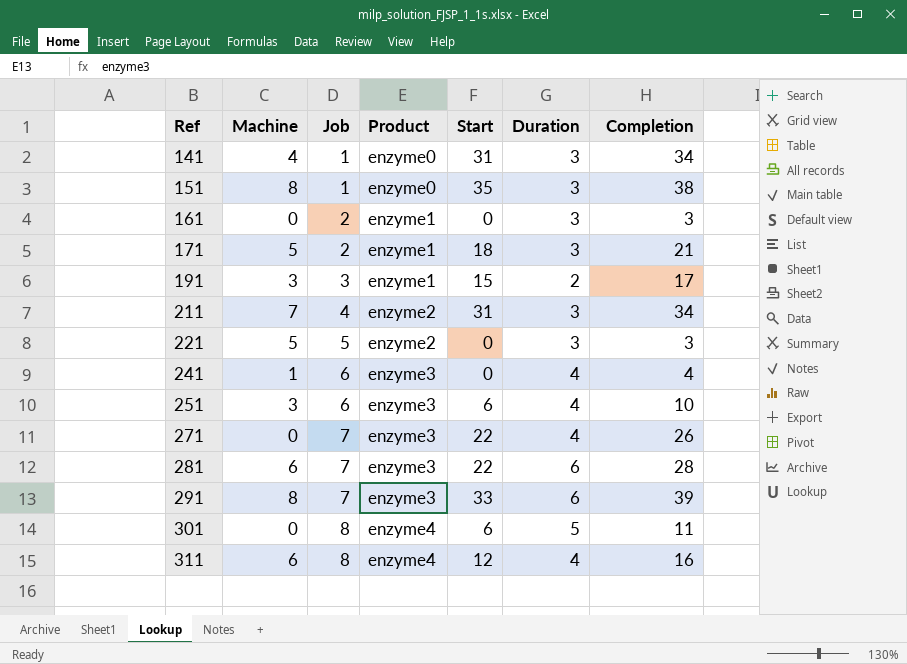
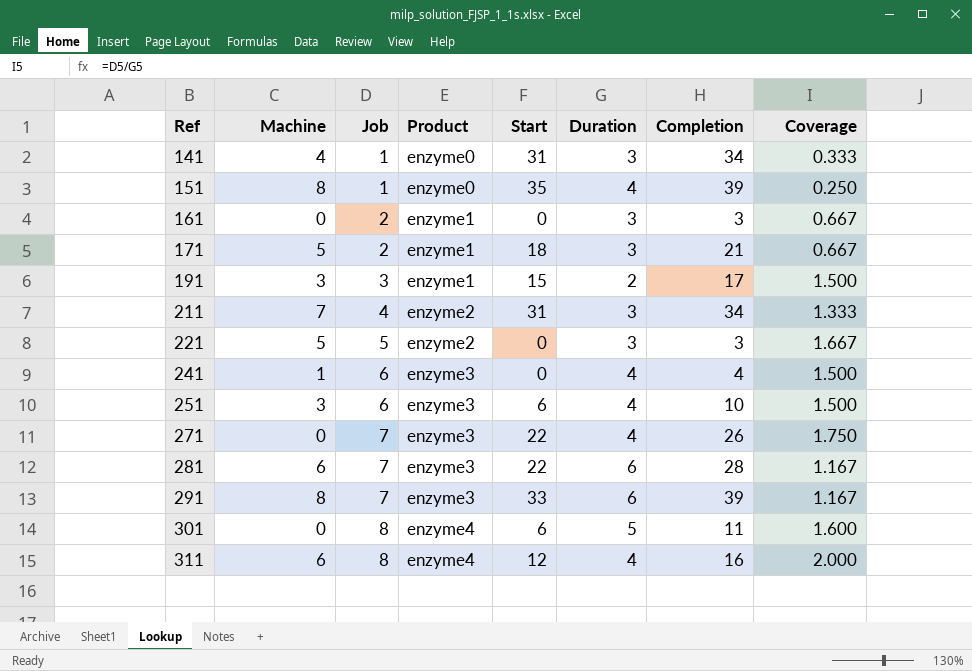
column Coverage | formula: none -> [Job] / [Duration]
151 | Duration: 3 -> 4
151 | Completion: 38 -> 39

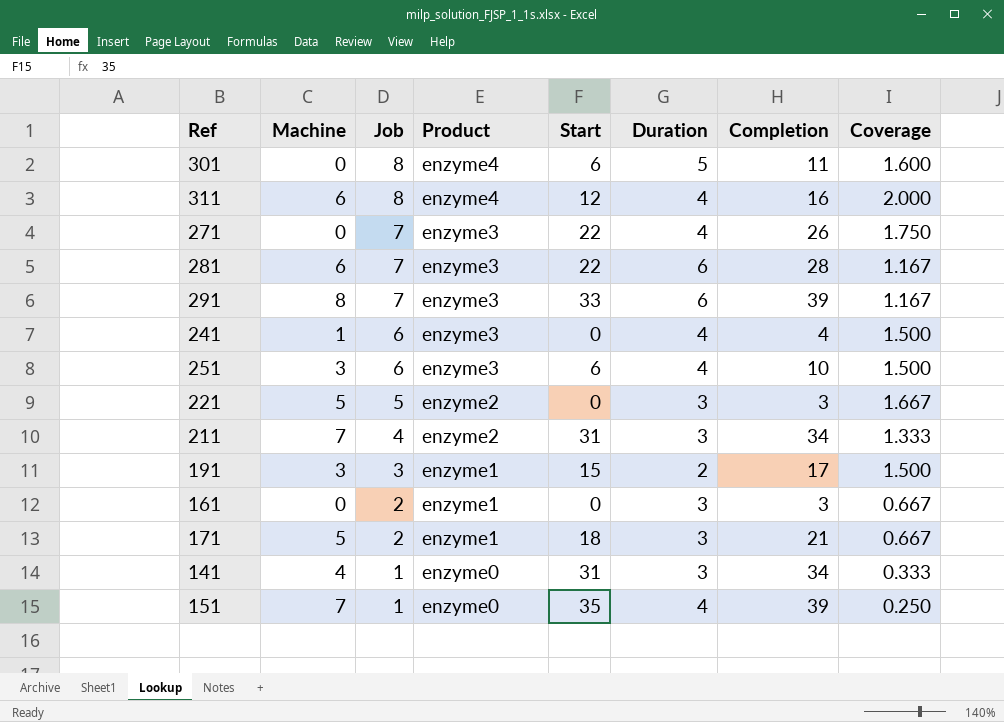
row order: Ref ascending -> Job descending
151 | Machine: 8 -> 7

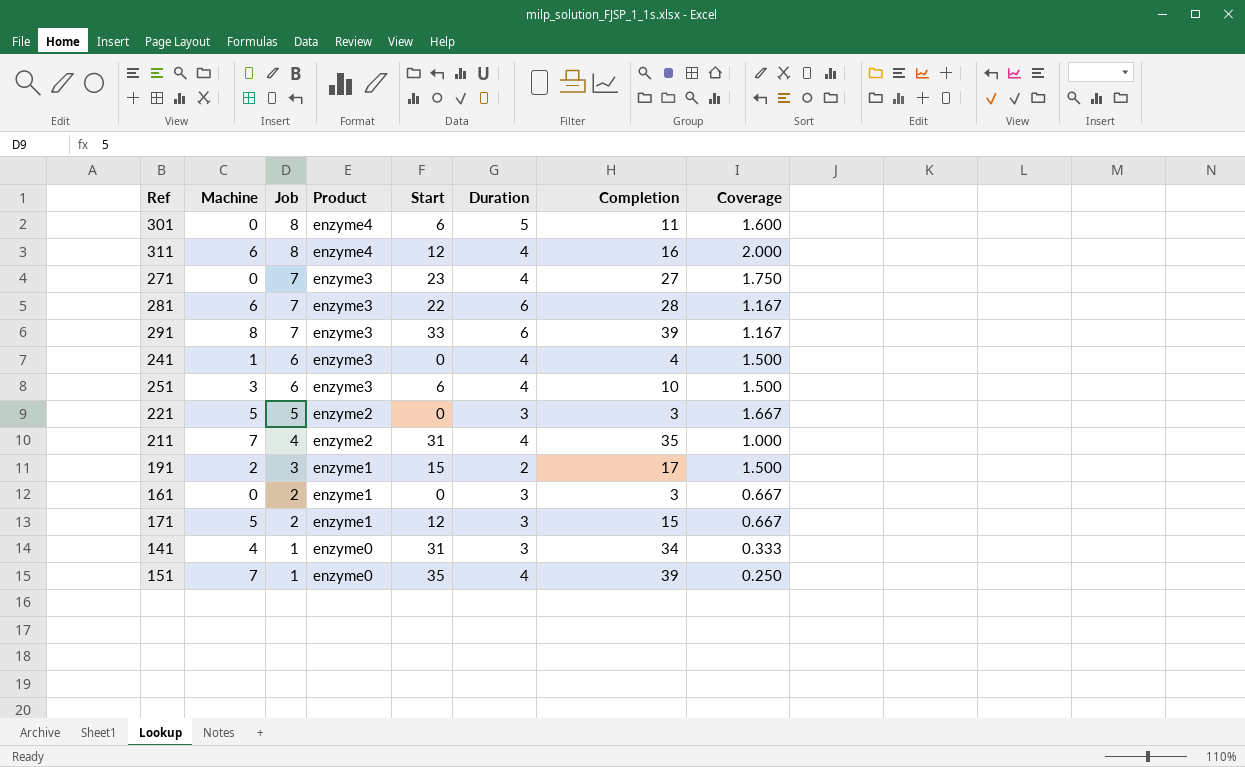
271 | Start: 22 -> 23
271 | Completion: 26 -> 27
211 | Duration: 3 -> 4
211 | Completion: 34 -> 35
211 | Coverage: 1.333 -> 1.000
191 | Machine: 3 -> 2
171 | Start: 18 -> 12
171 | Completion: 21 -> 15

